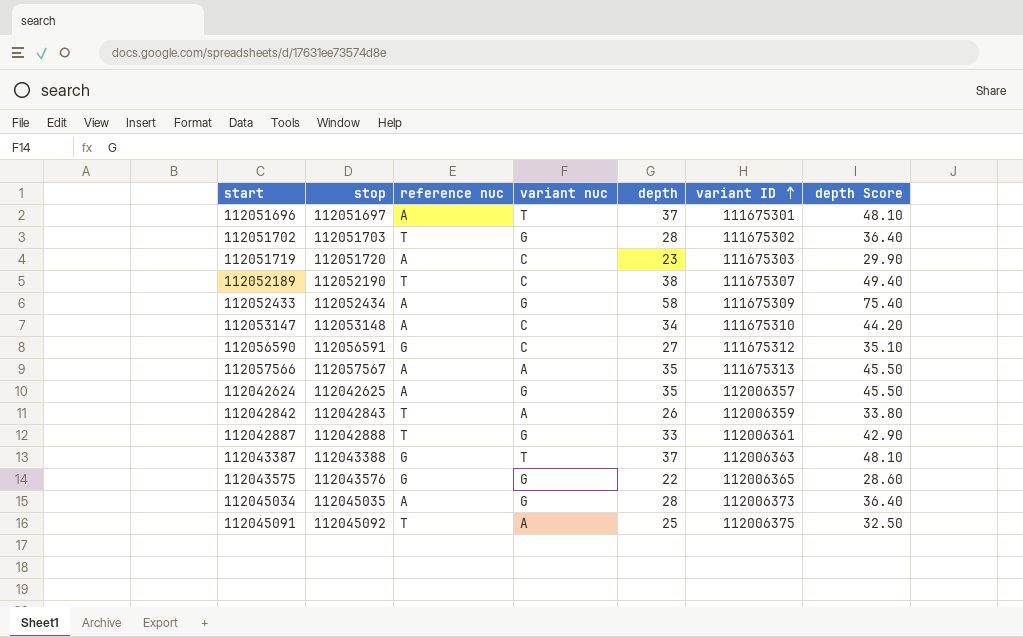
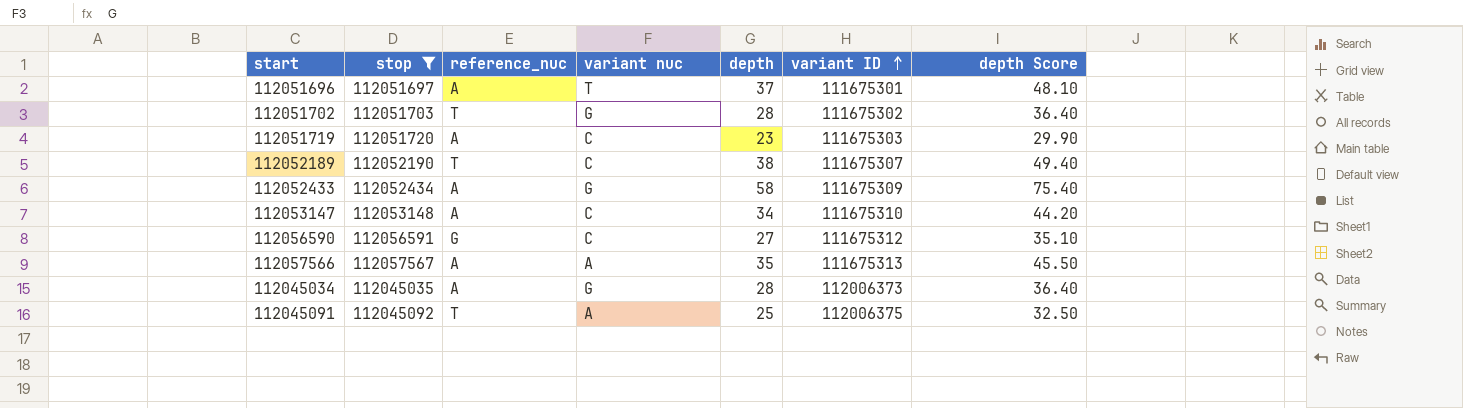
filter: none -> stop >= 112045035
column name: reference nuc -> reference_nuc

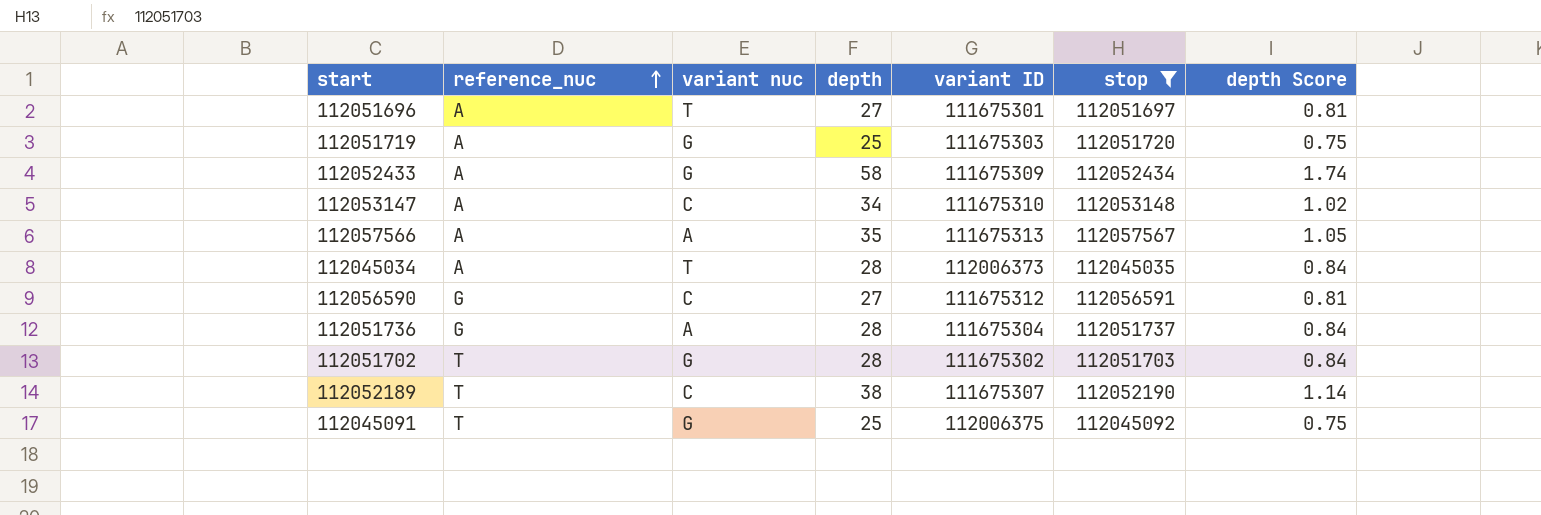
row order: variant ID ascending -> reference_nuc ascending
column stop | position: 2 -> 6
column depth Score | formula: [depth] * 1.3 -> [depth] * 0.03
112051696 | depth: 37 -> 27
112051719 | variant nuc: C -> G
112051719 | depth: 23 -> 25
112045034 | variant nuc: G -> T
row 112051736: none -> G | A | 28 | 111675304 | 112051737 | 0.84
112045091 | variant nuc: A -> G

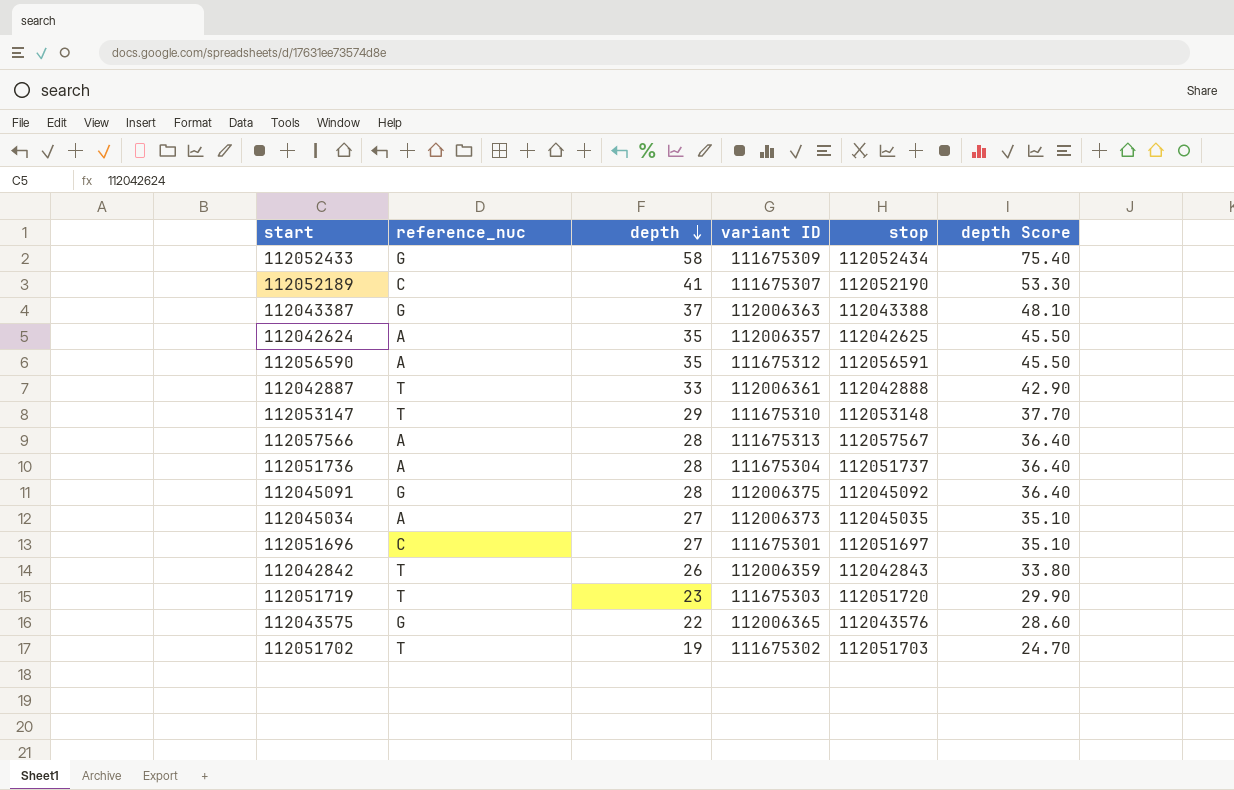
filter: stop >= 112045035 -> none
row order: reference_nuc ascending -> depth descending
column variant nuc | position: 3 -> none
column depth Score | formula: [depth] * 0.03 -> [depth] * 1.3
112052433 | reference_nuc: A -> G
112052189 | reference_nuc: T -> C
112052189 | depth: 38 -> 41
112056590 | reference_nuc: G -> A
112056590 | depth: 27 -> 35
112053147 | reference_nuc: A -> T
112053147 | depth: 34 -> 29
112057566 | depth: 35 -> 28
112051736 | reference_nuc: G -> A
112045091 | reference_nuc: T -> G
112045091 | depth: 25 -> 28
112045034 | depth: 28 -> 27
112051696 | reference_nuc: A -> C
112051719 | reference_nuc: A -> T
112051719 | depth: 25 -> 23
112051702 | depth: 28 -> 19

